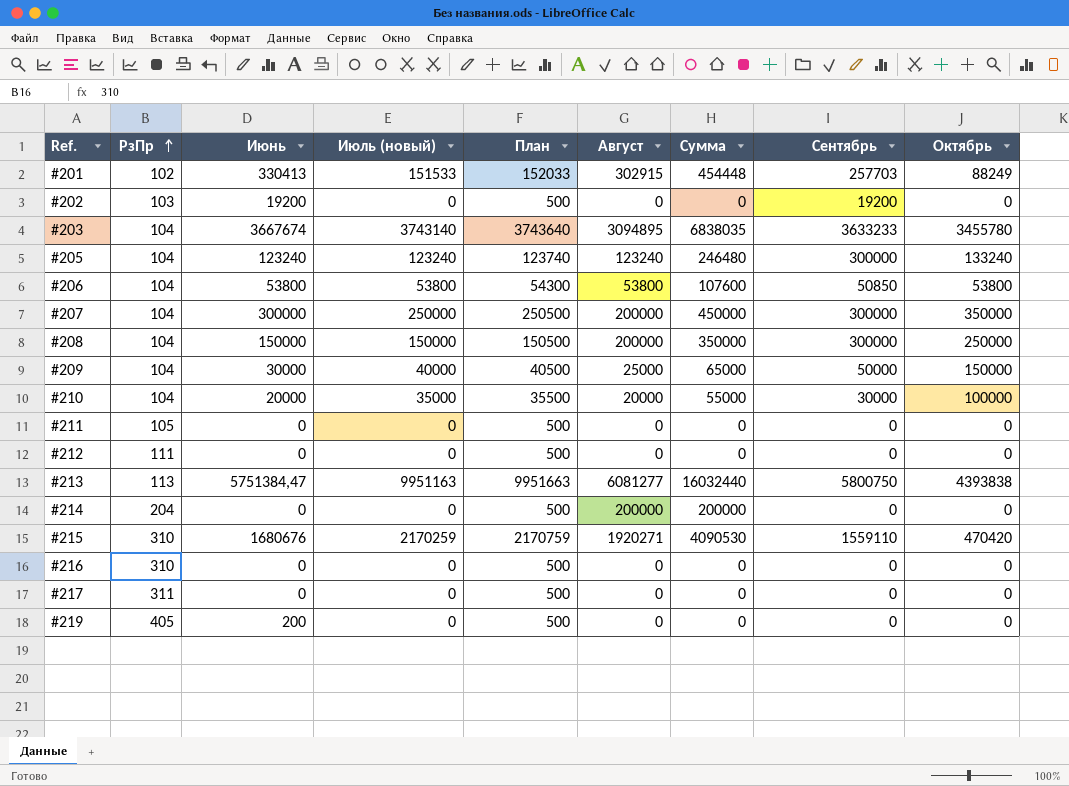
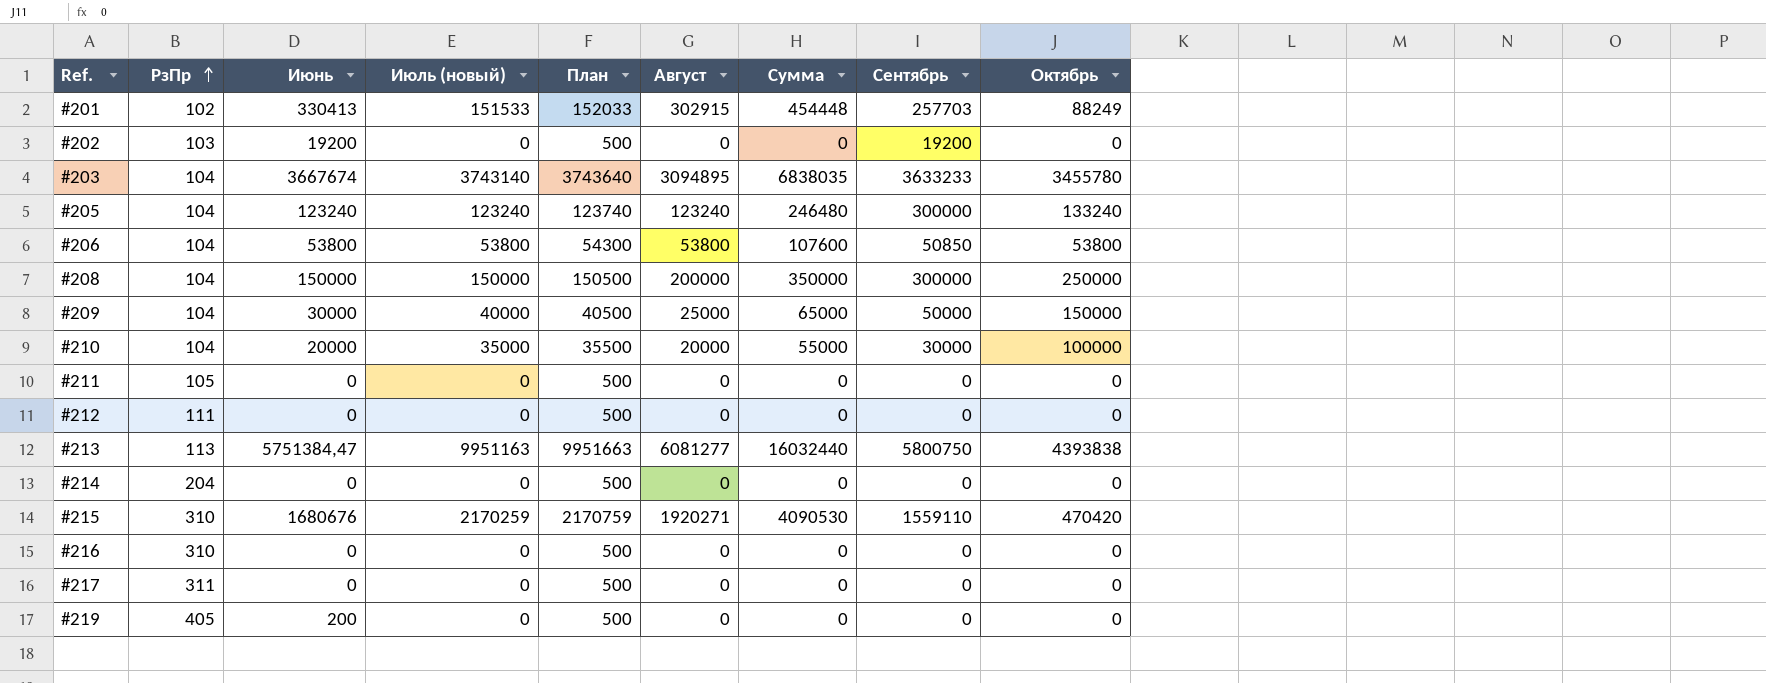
row #207: 104 | 300000 | 250000 | 250500 | 200000 | 450000 | 300000 | 350000 -> none
#214 | Август: 200000 -> 0
#214 | Сумма: 200000 -> 0

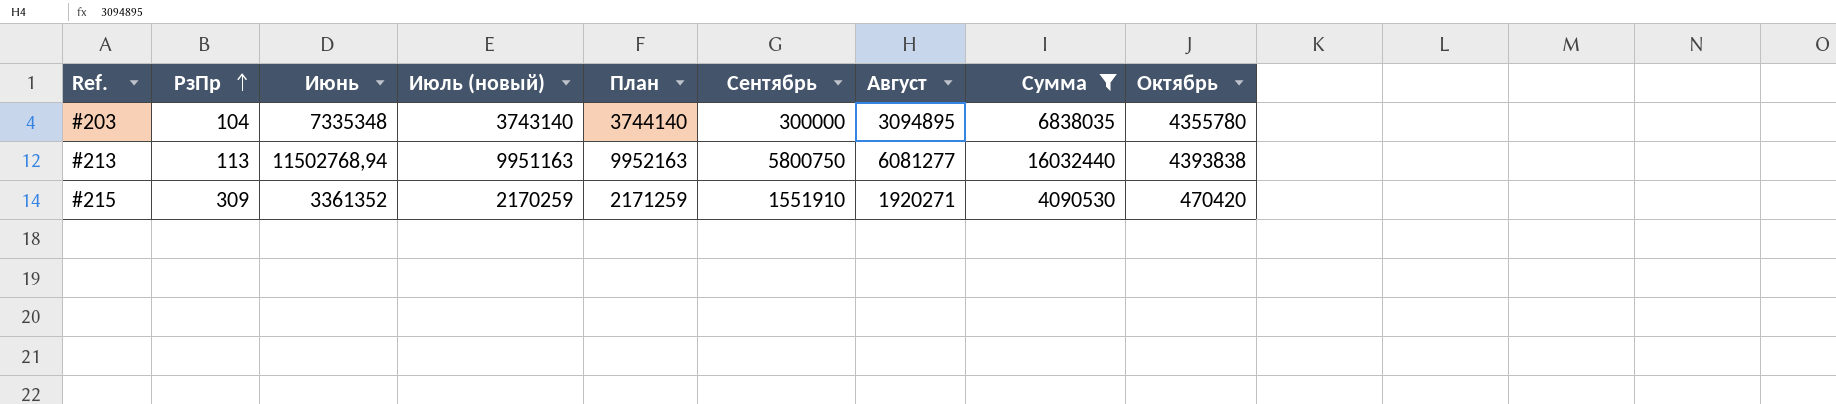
filter: none -> Сумма >= 4090530
column План | formula: [Июль (новый)] + 500 -> [Июль (новый)] + 1000
column Сентябрь | position: 8 -> 6
#203 | Июнь: 3667674 -> 7335348
#203 | Сентябрь: 3633233 -> 300000
#203 | Октябрь: 3455780 -> 4355780
#213 | Июнь: 5751384,47 -> 11502768,94
#215 | РзПр: 310 -> 309
#215 | Июнь: 1680676 -> 3361352
#215 | Сентябрь: 1559110 -> 1551910

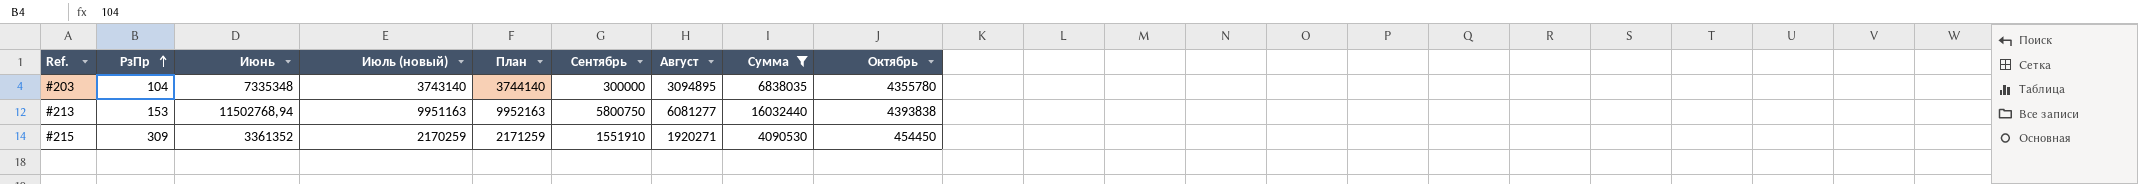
#213 | РзПр: 113 -> 153
#215 | Октябрь: 470420 -> 454450

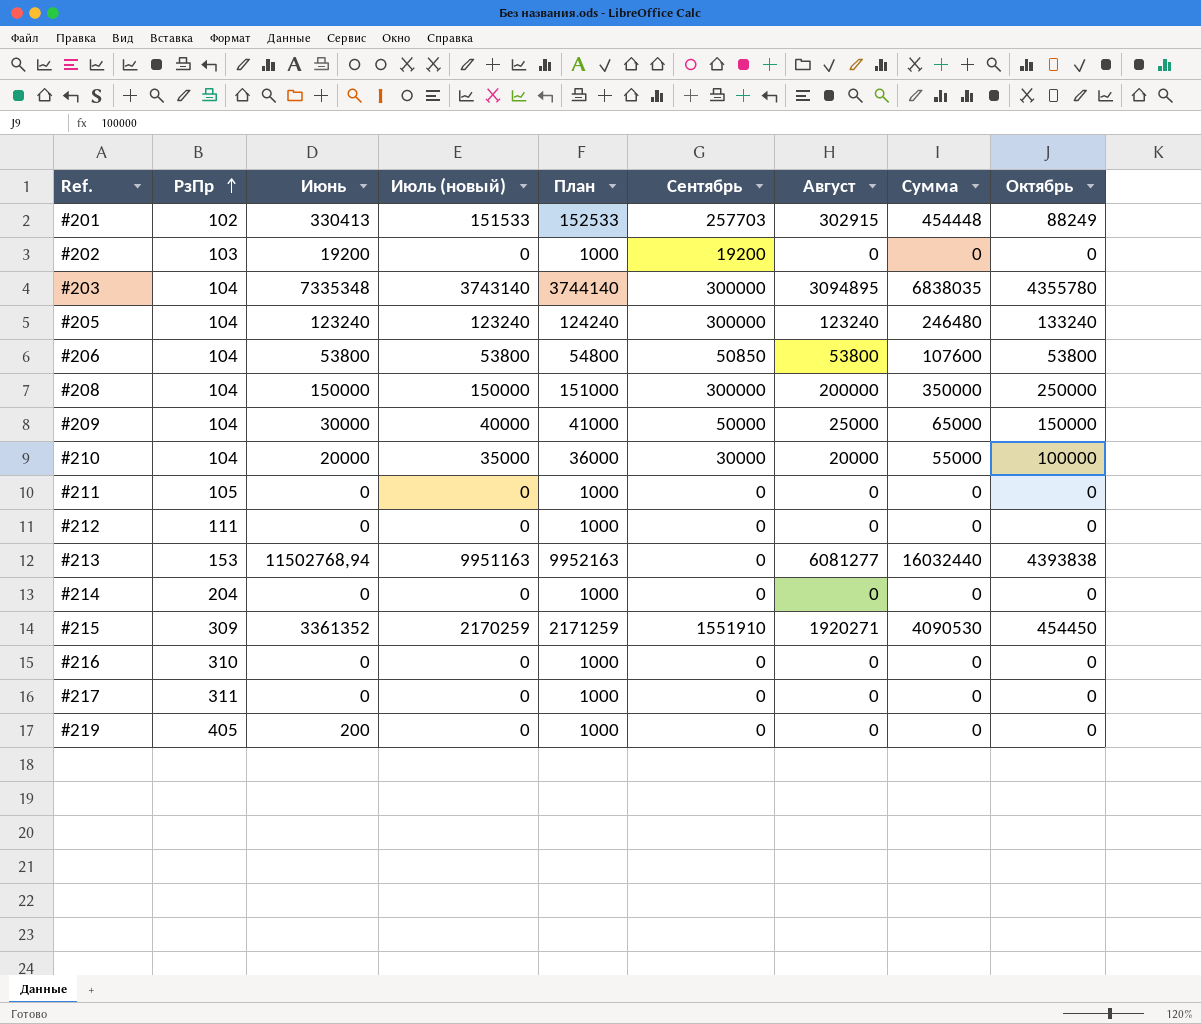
filter: Сумма >= 4090530 -> none
#213 | Сентябрь: 5800750 -> 0

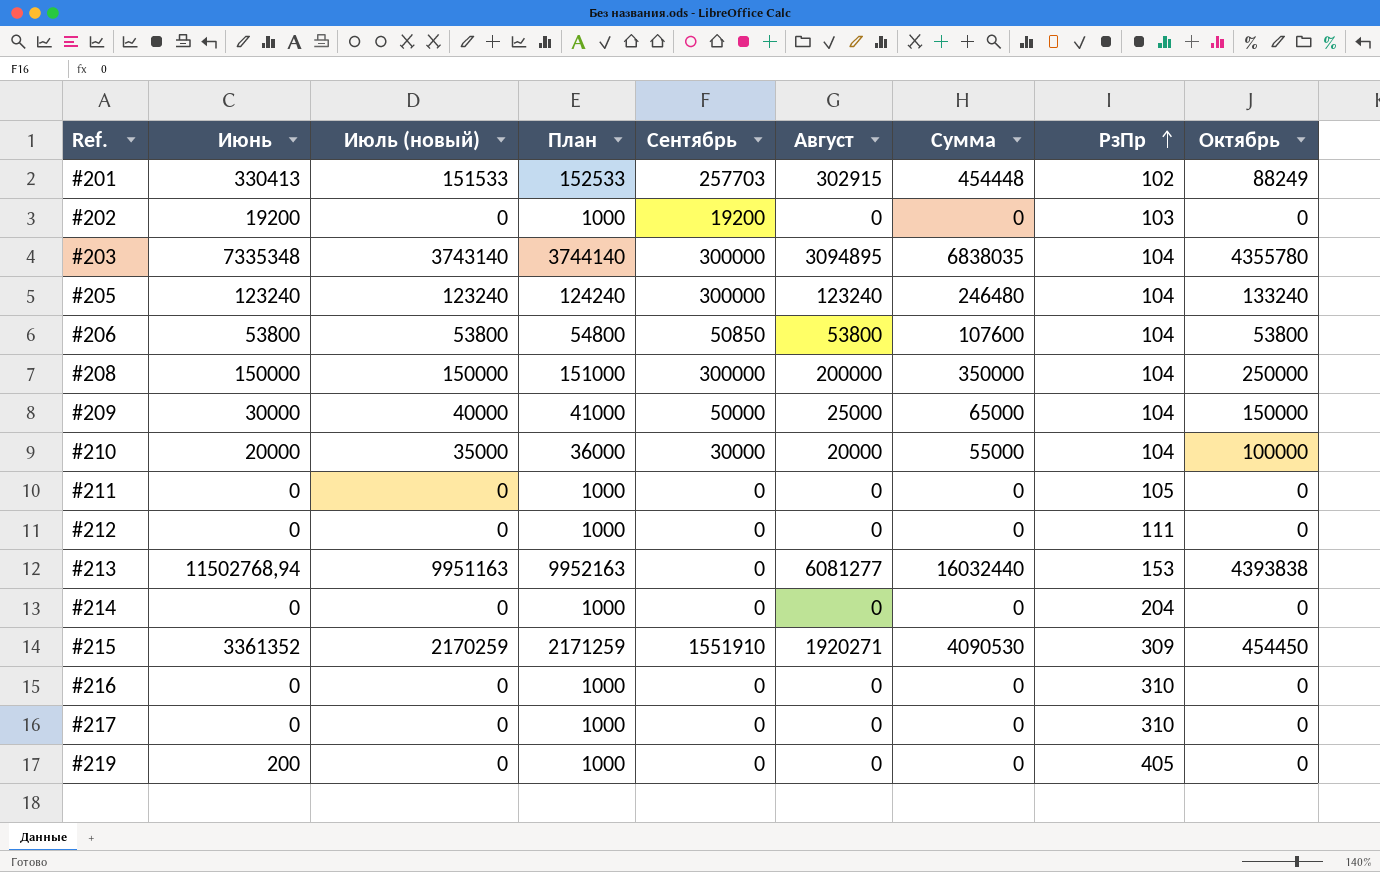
column РзПр | position: 2 -> 8
#217 | РзПр: 311 -> 310

